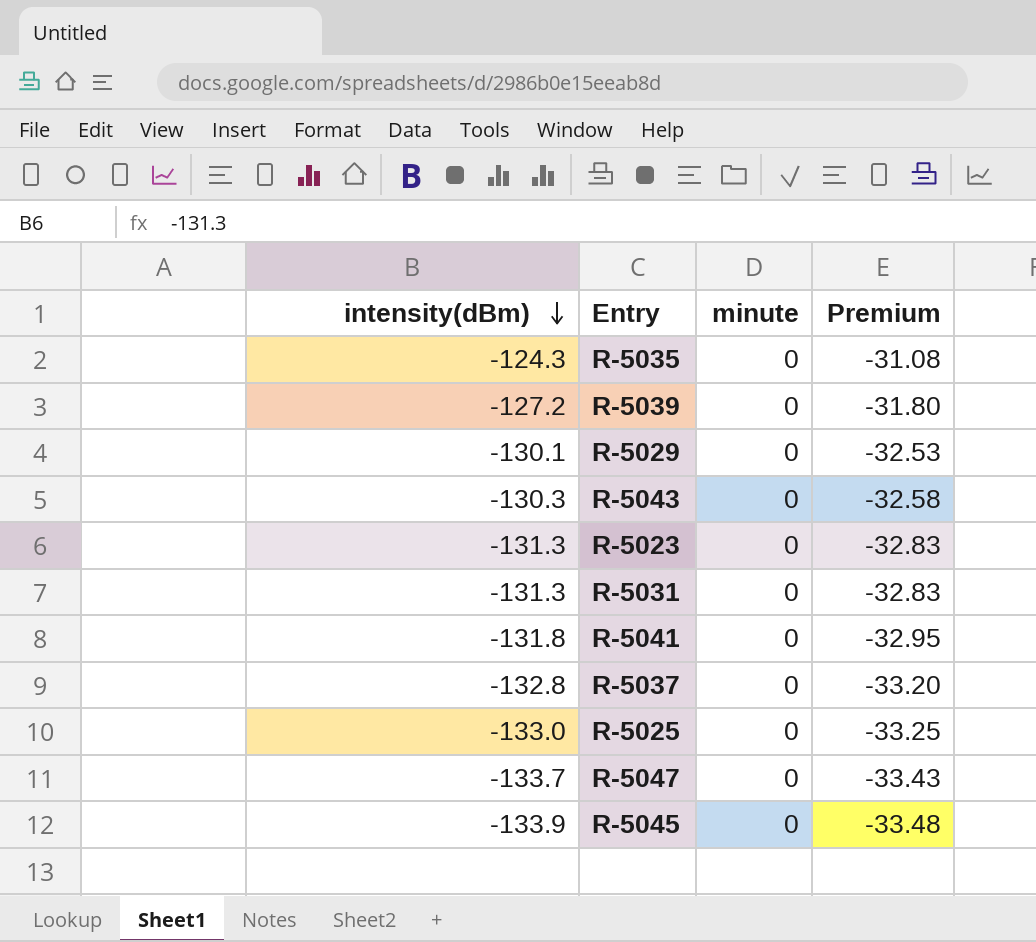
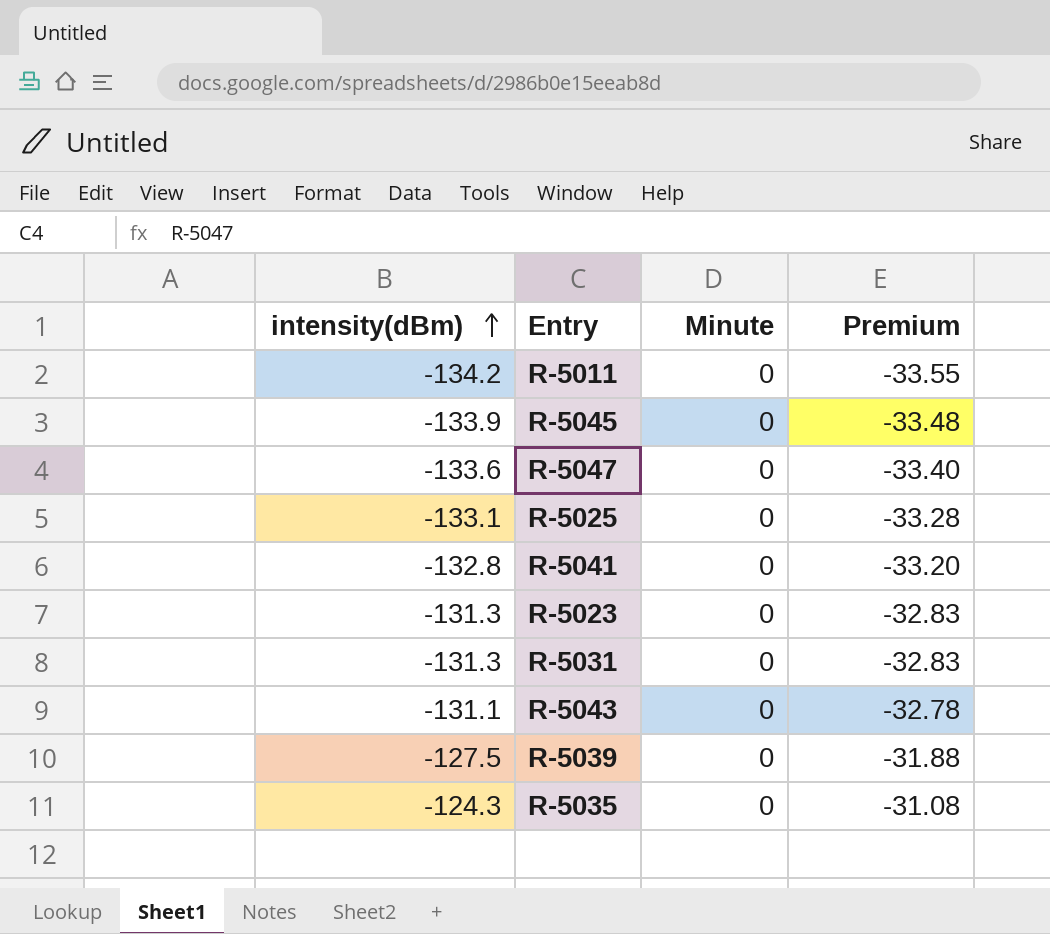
row order: intensity(dBm) descending -> intensity(dBm) ascending
column name: minute -> Minute
row R-5029: -130.1 | 0 | -32.53 -> none
row R-5037: -132.8 | 0 | -33.20 -> none
row R-5011: none -> -134.2 | 0 | -33.55
R-5047 | intensity(dBm): -133.7 -> -133.6
R-5047 | Premium: -33.43 -> -33.40
R-5025 | intensity(dBm): -133.0 -> -133.1
R-5025 | Premium: -33.25 -> -33.28
R-5041 | intensity(dBm): -131.8 -> -132.8
R-5041 | Premium: -32.95 -> -33.20
R-5043 | intensity(dBm): -130.3 -> -131.1
R-5043 | Premium: -32.58 -> -32.78
R-5039 | intensity(dBm): -127.2 -> -127.5
R-5039 | Premium: -31.80 -> -31.88

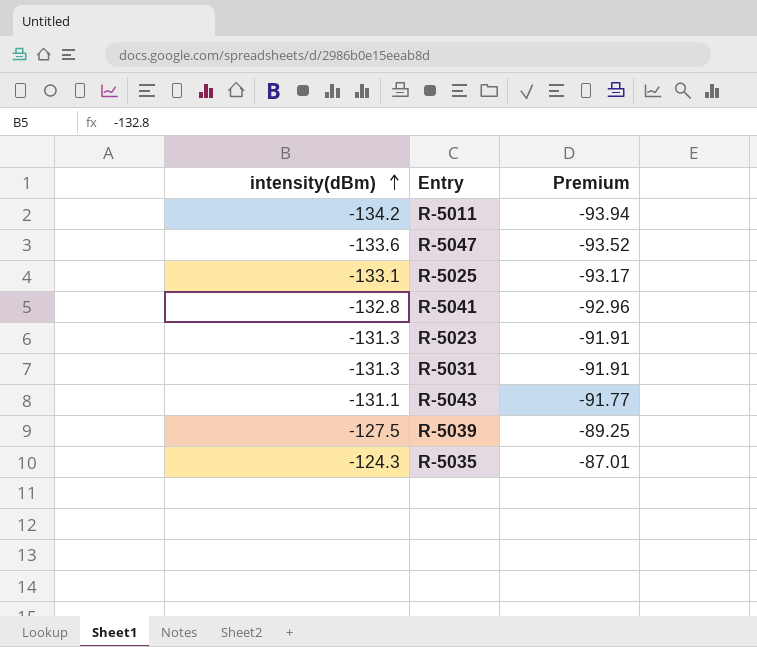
column Minute | position: 3 -> none
column Premium | formula: [intensity(dBm)] * 0.25 -> [intensity(dBm)] * 0.7
row R-5045: -133.9 | 0 | -33.48 -> none

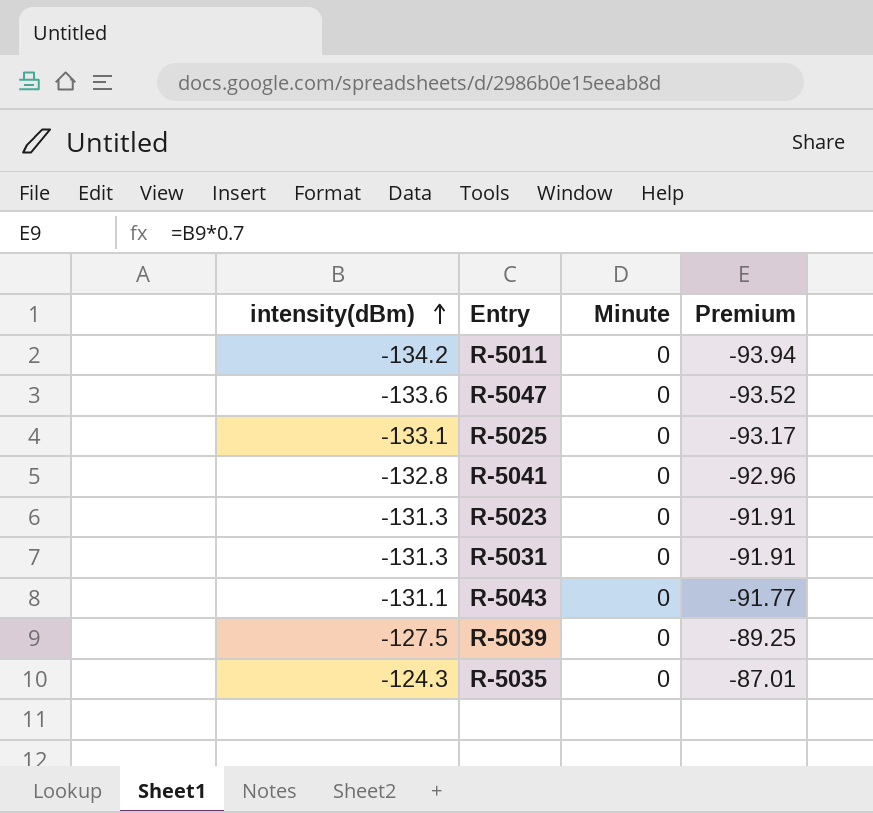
column Minute | position: none -> 3

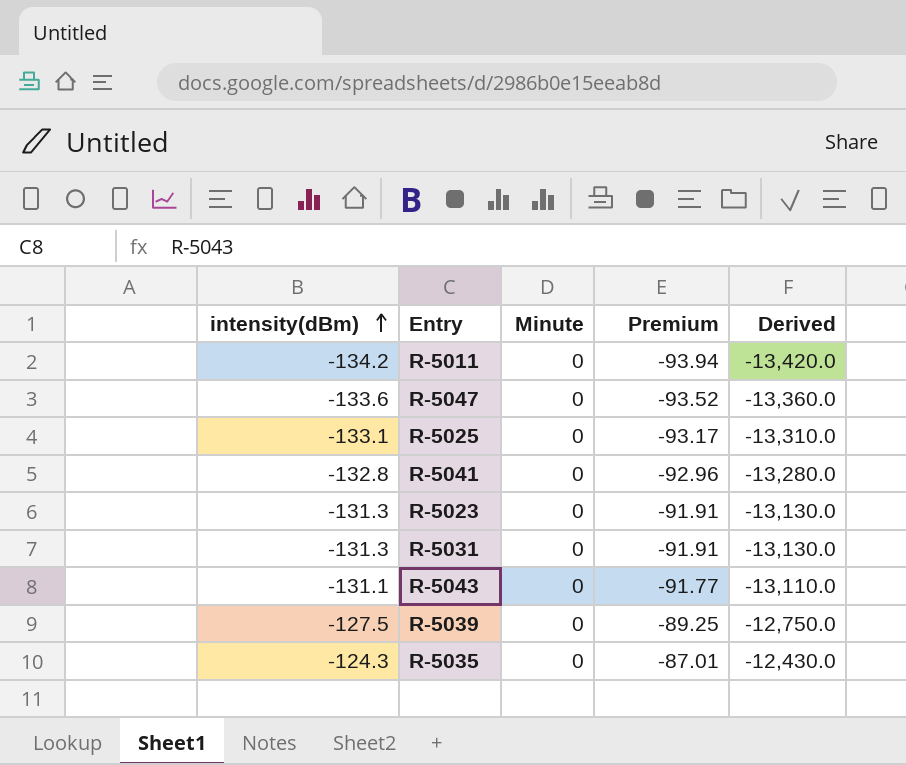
column Derived | formula: none -> [intensity(dBm)] * 100

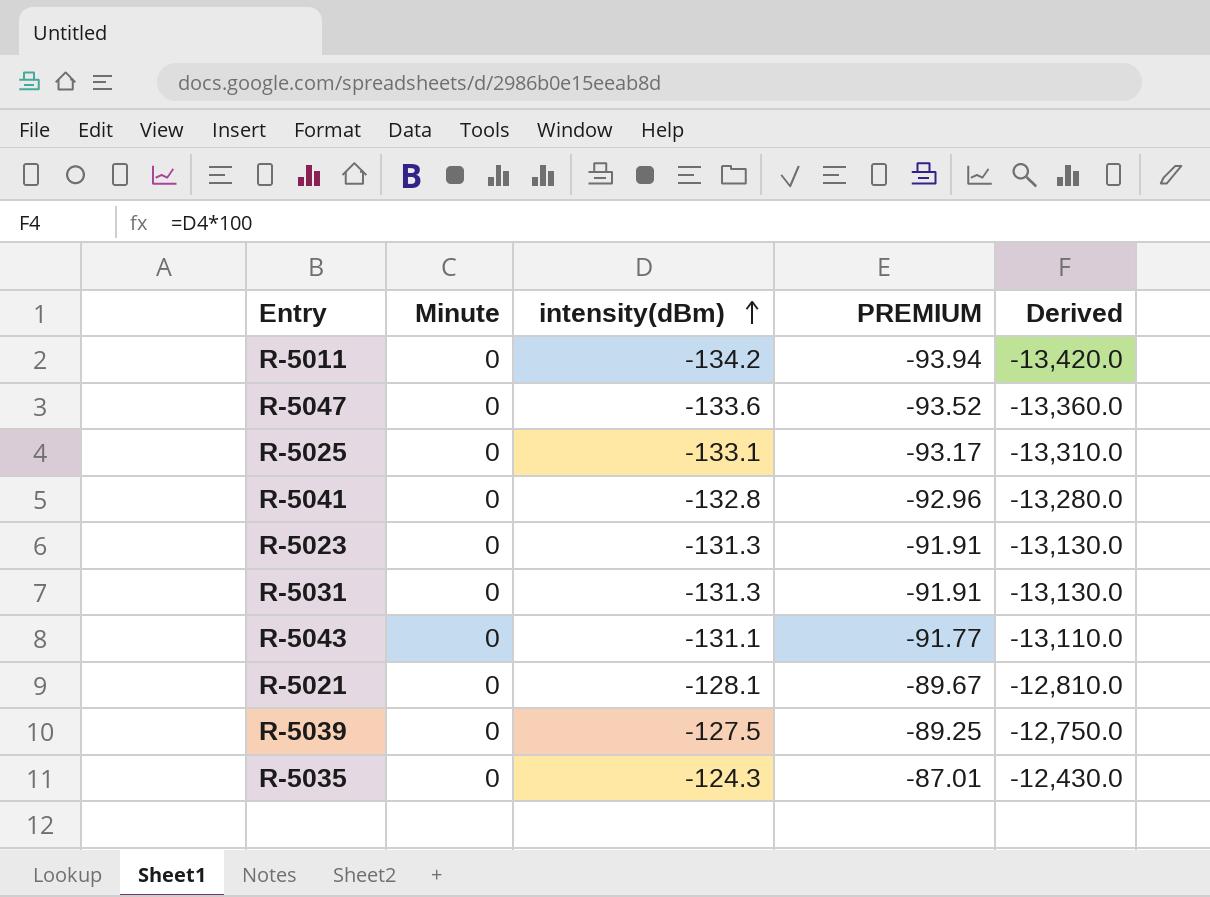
column intensity(dBm) | position: 1 -> 3
column name: Premium -> PREMIUM
row R-5021: none -> 0 | -128.1 | -89.67 | -12,810.0

